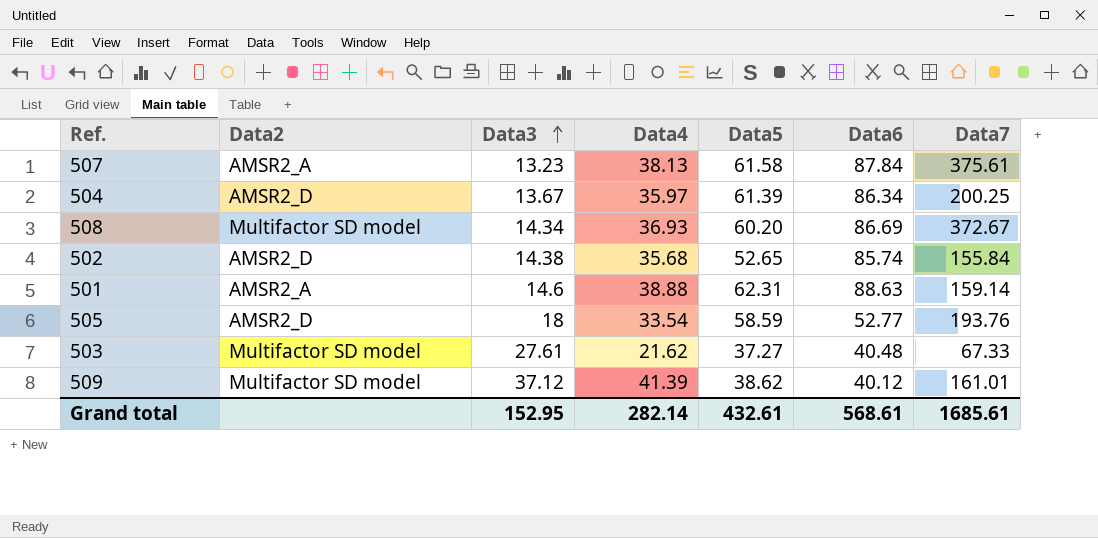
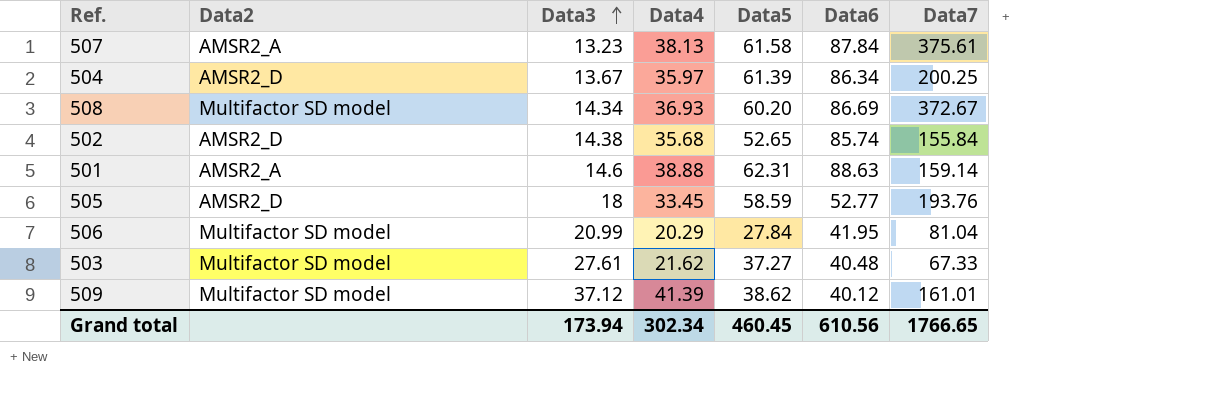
505 | Data4: 33.54 -> 33.45
row 506: none -> Multifactor SD model | 20.99 | 20.29 | 27.84 | 41.95 | 81.04
Grand total | Data3: 152.95 -> 173.94
Grand total | Data4: 282.14 -> 302.34
Grand total | Data5: 432.61 -> 460.45
Grand total | Data6: 568.61 -> 610.56
Grand total | Data7: 1685.61 -> 1766.65

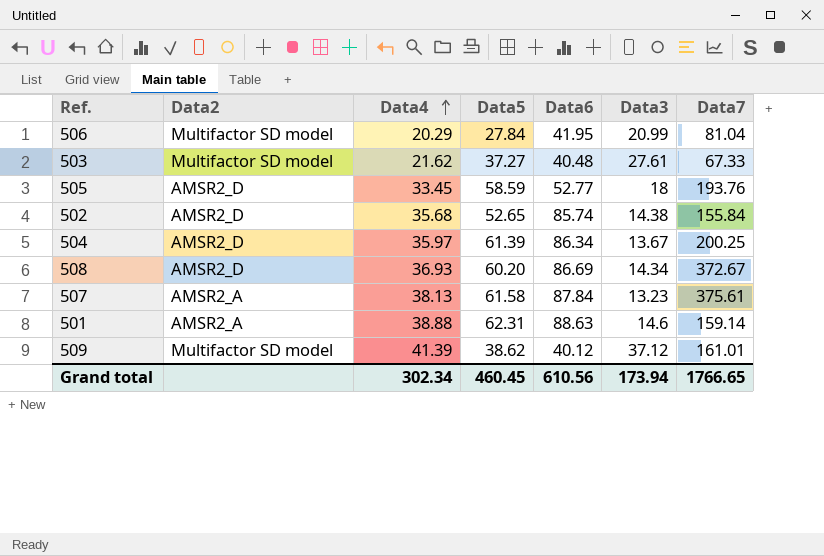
row order: Data3 ascending -> Data4 ascending
column Data3 | position: 3 -> 6
508 | Data2: Multifactor SD model -> AMSR2_D

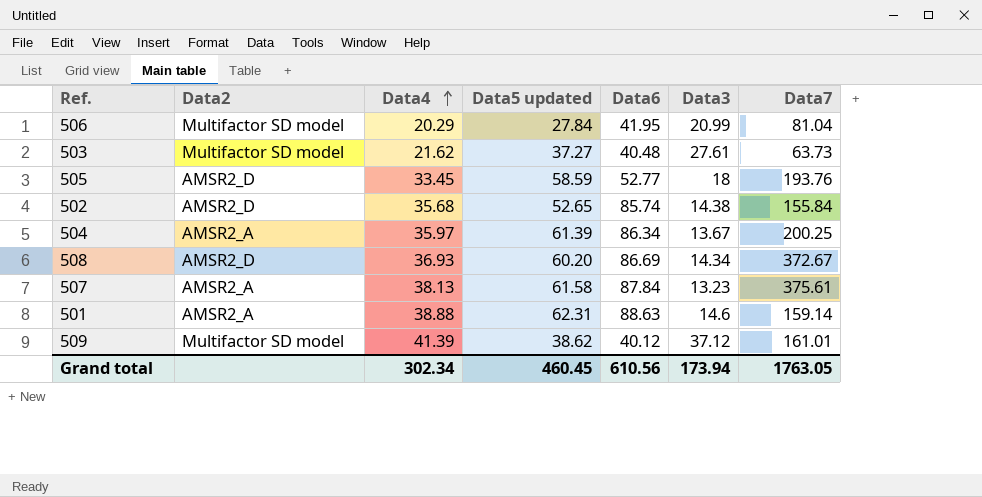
column name: Data5 -> Data5 updated
503 | Data7: 67.33 -> 63.73
504 | Data2: AMSR2_D -> AMSR2_A
Grand total | Data7: 1766.65 -> 1763.05

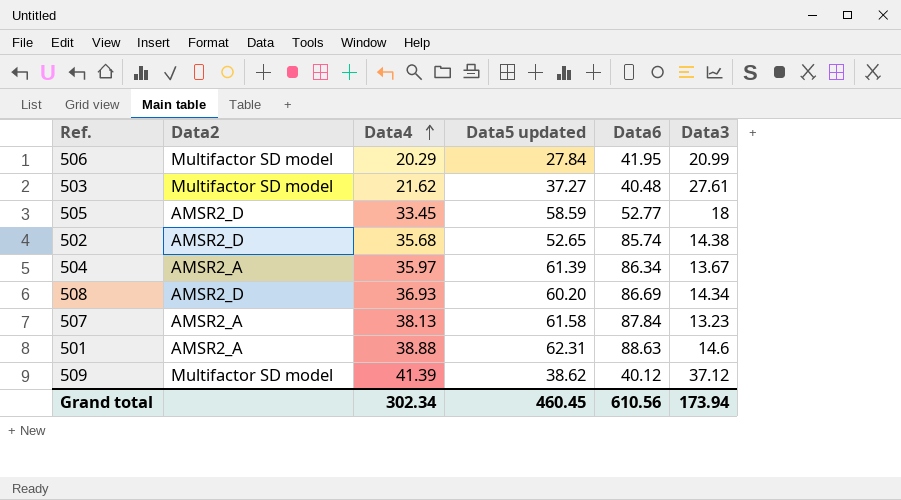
column Data7 | position: 7 -> none

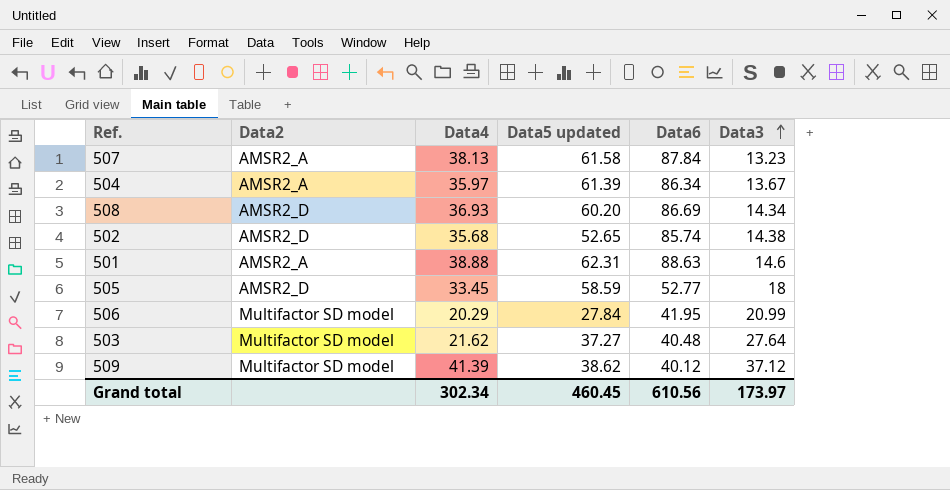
row order: Data4 ascending -> Data3 ascending
503 | Data3: 27.61 -> 27.64
Grand total | Data3: 173.94 -> 173.97

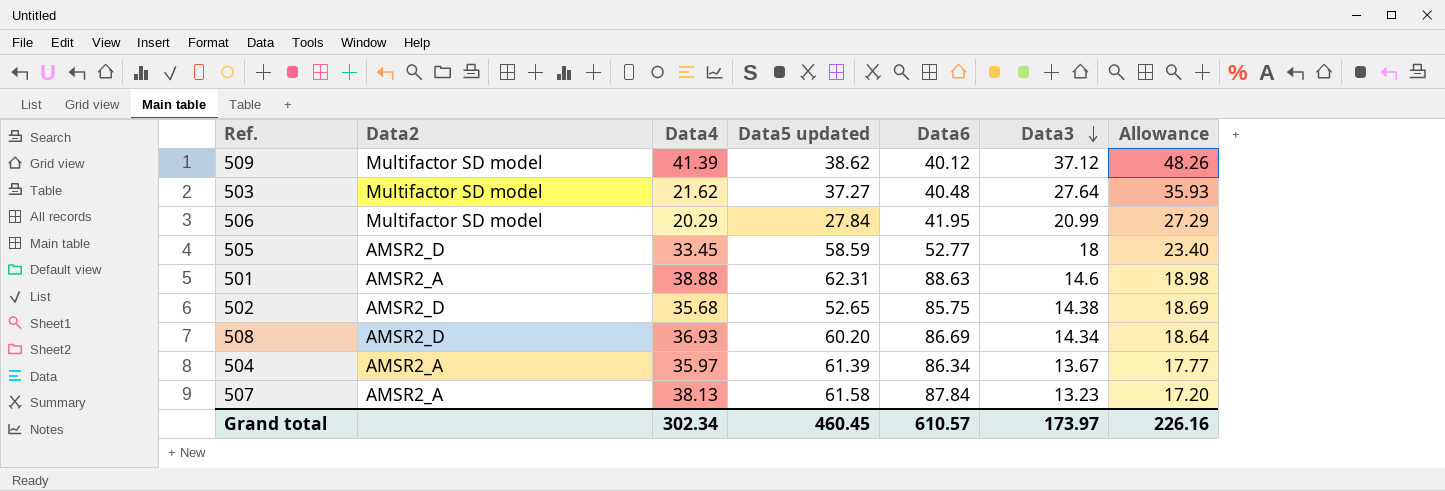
row order: Data3 ascending -> Data3 descending
column Allowance | formula: none -> [Data3] * 1.3
502 | Data6: 85.74 -> 85.75
Grand total | Data6: 610.56 -> 610.57

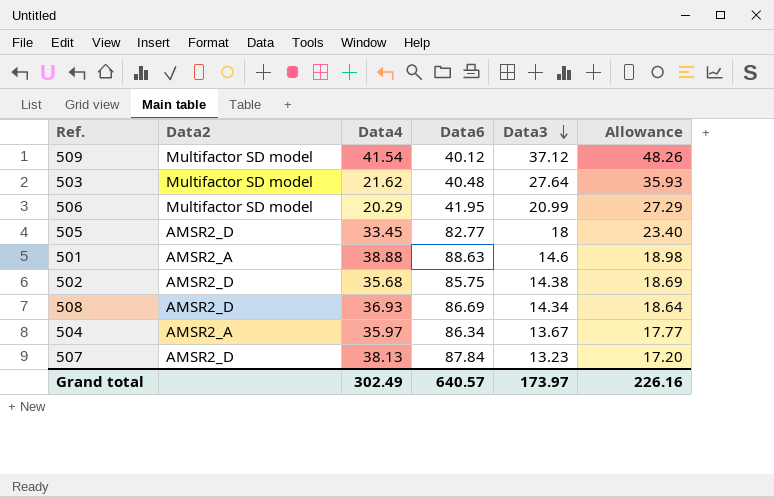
column Data5 updated | position: 4 -> none
509 | Data4: 41.39 -> 41.54
505 | Data6: 52.77 -> 82.77
507 | Data2: AMSR2_A -> AMSR2_D
Grand total | Data4: 302.34 -> 302.49
Grand total | Data6: 610.57 -> 640.57

